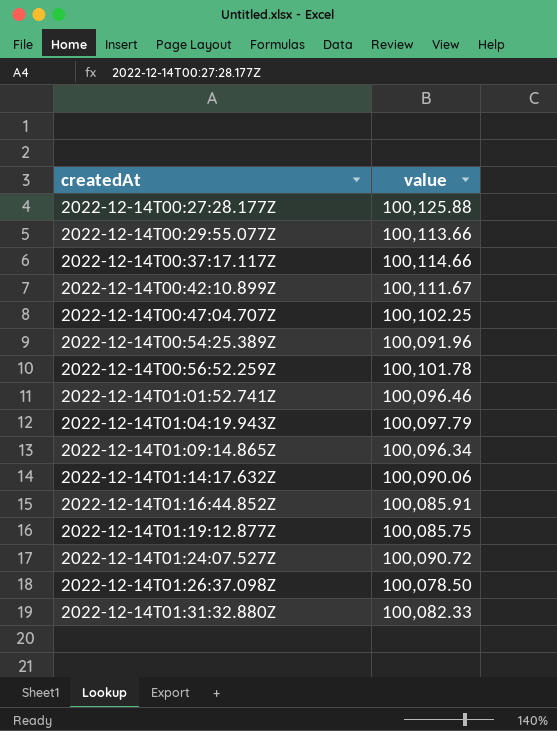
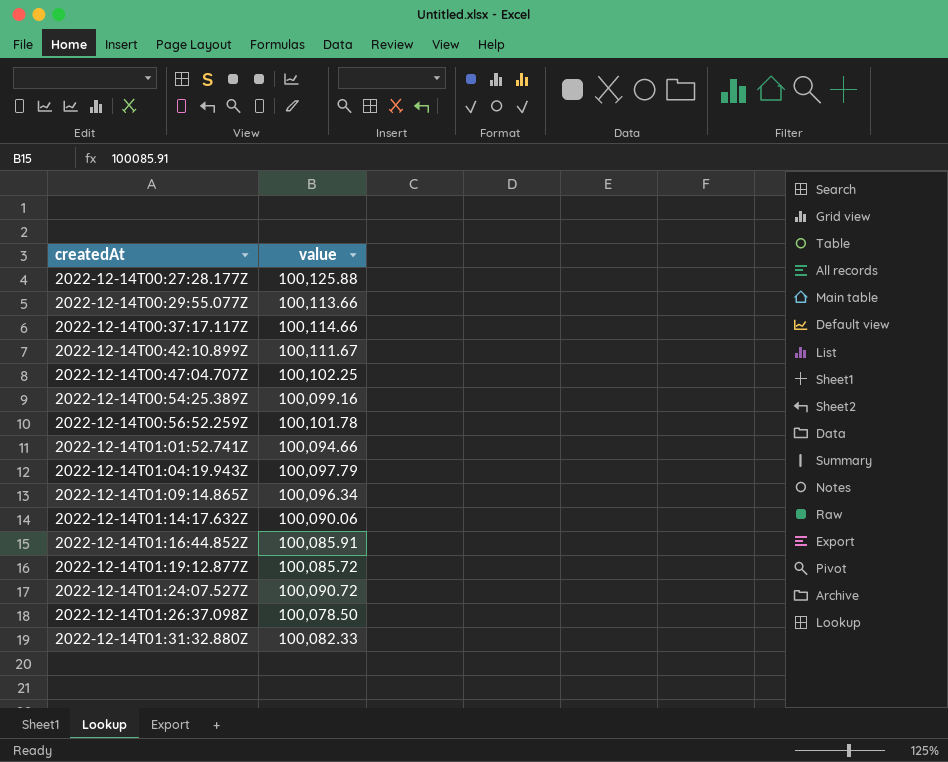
2022-12-14T00:54:25.389Z | value: 100,091.96 -> 100,099.16
2022-12-14T01:01:52.741Z | value: 100,096.46 -> 100,094.66
2022-12-14T01:19:12.877Z | value: 100,085.75 -> 100,085.72

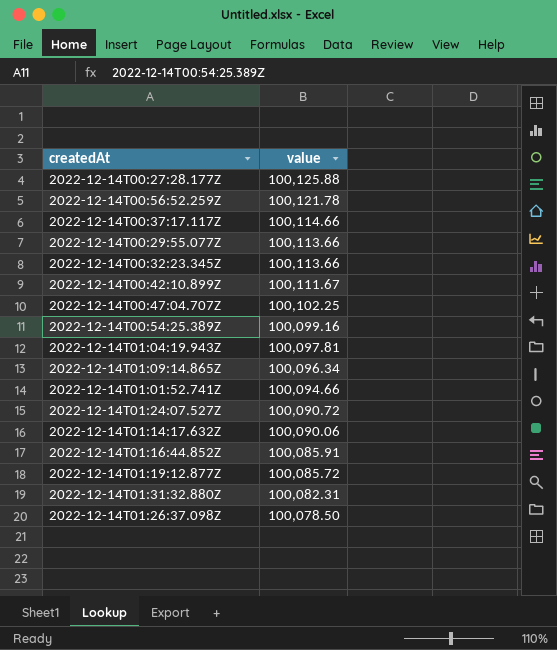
row order: createdAt ascending -> value descending
2022-12-14T00:56:52.259Z | value: 100,101.78 -> 100,121.78
row 2022-12-14T00:32:23.345Z: none -> 100,113.66
2022-12-14T01:04:19.943Z | value: 100,097.79 -> 100,097.81
2022-12-14T01:31:32.880Z | value: 100,082.33 -> 100,082.31

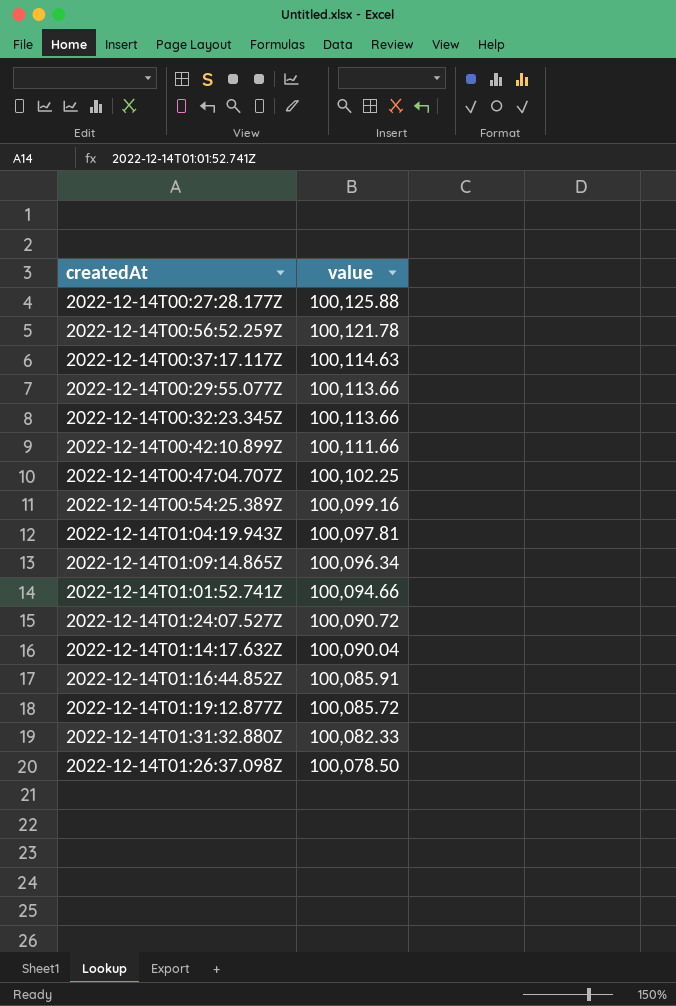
2022-12-14T00:37:17.117Z | value: 100,114.66 -> 100,114.63
2022-12-14T00:42:10.899Z | value: 100,111.67 -> 100,111.66
2022-12-14T01:14:17.632Z | value: 100,090.06 -> 100,090.04
2022-12-14T01:31:32.880Z | value: 100,082.31 -> 100,082.33

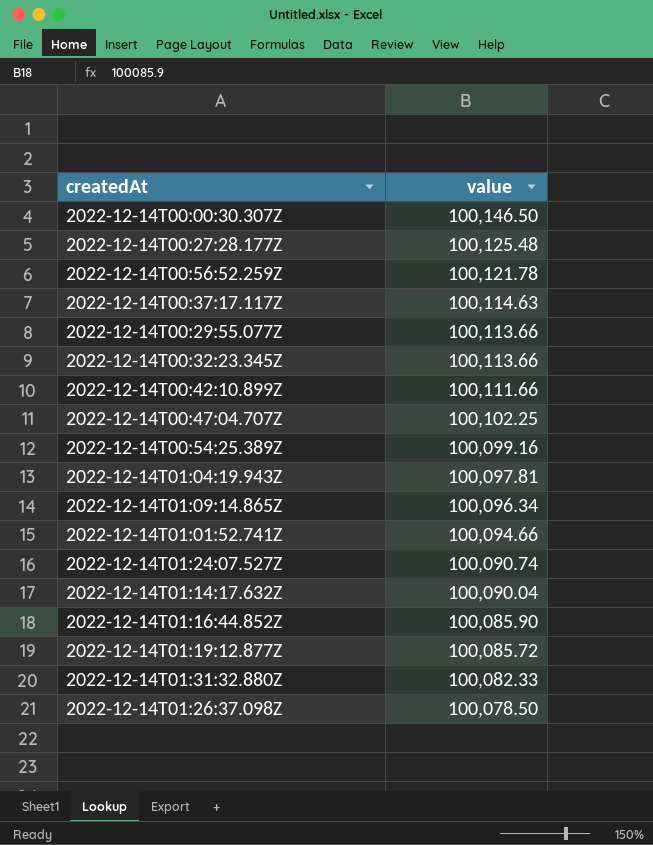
row 2022-12-14T00:00:30.307Z: none -> 100,146.50
2022-12-14T00:27:28.177Z | value: 100,125.88 -> 100,125.48
2022-12-14T01:24:07.527Z | value: 100,090.72 -> 100,090.74
2022-12-14T01:16:44.852Z | value: 100,085.91 -> 100,085.90

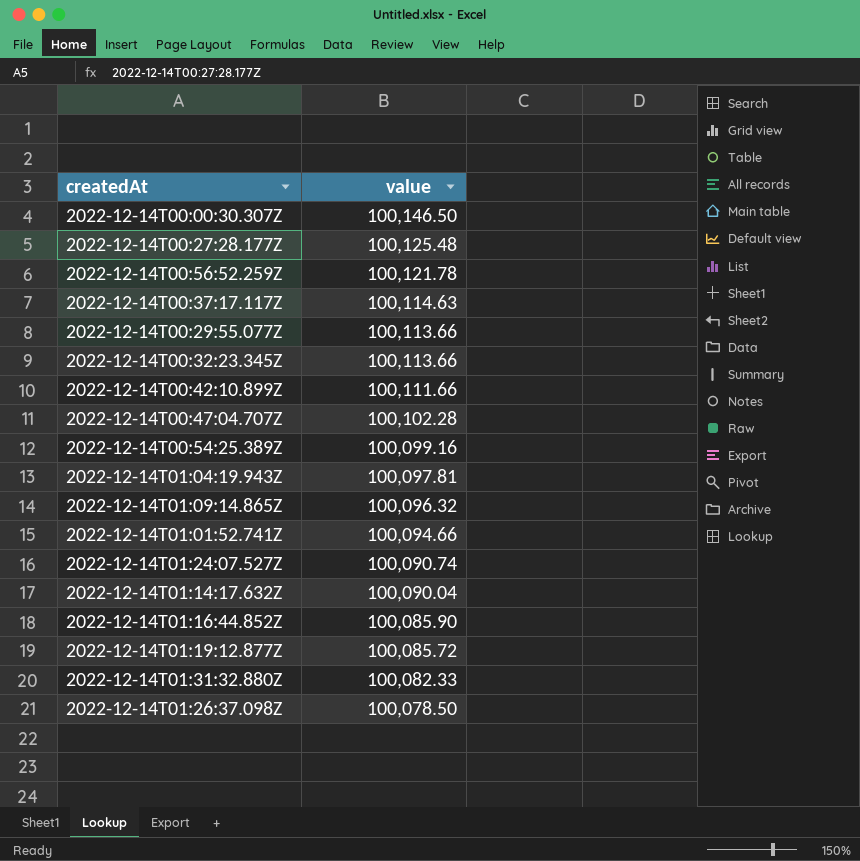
2022-12-14T00:47:04.707Z | value: 100,102.25 -> 100,102.28
2022-12-14T01:09:14.865Z | value: 100,096.34 -> 100,096.32

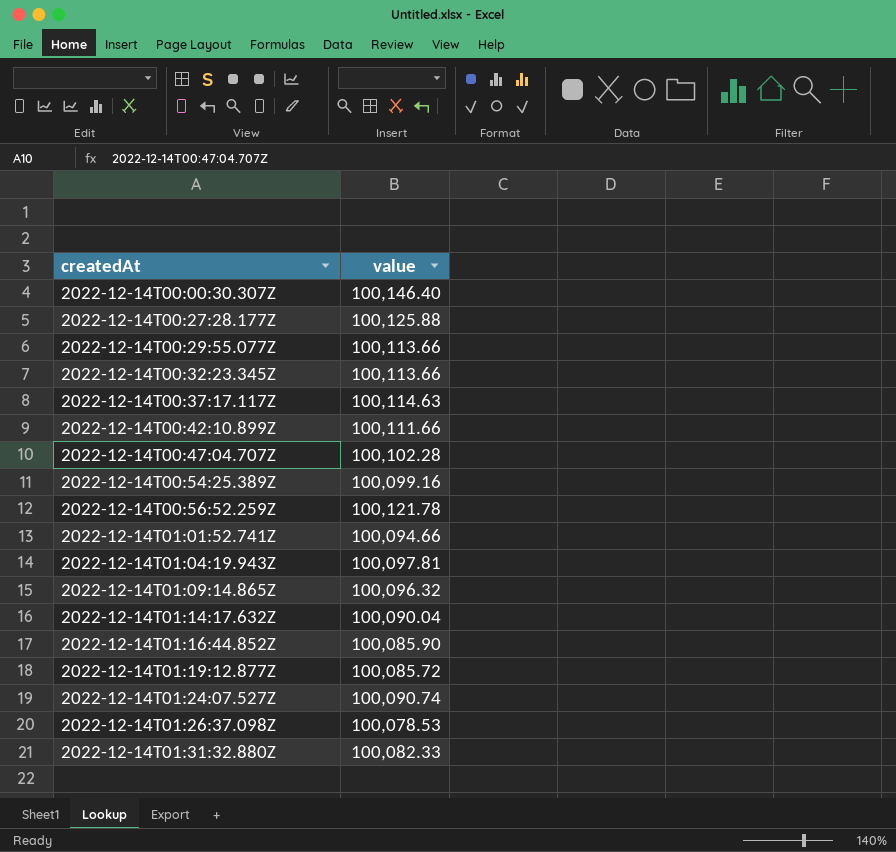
row order: value descending -> createdAt ascending
2022-12-14T00:00:30.307Z | value: 100,146.50 -> 100,146.40
2022-12-14T00:27:28.177Z | value: 100,125.48 -> 100,125.88
2022-12-14T01:26:37.098Z | value: 100,078.50 -> 100,078.53

